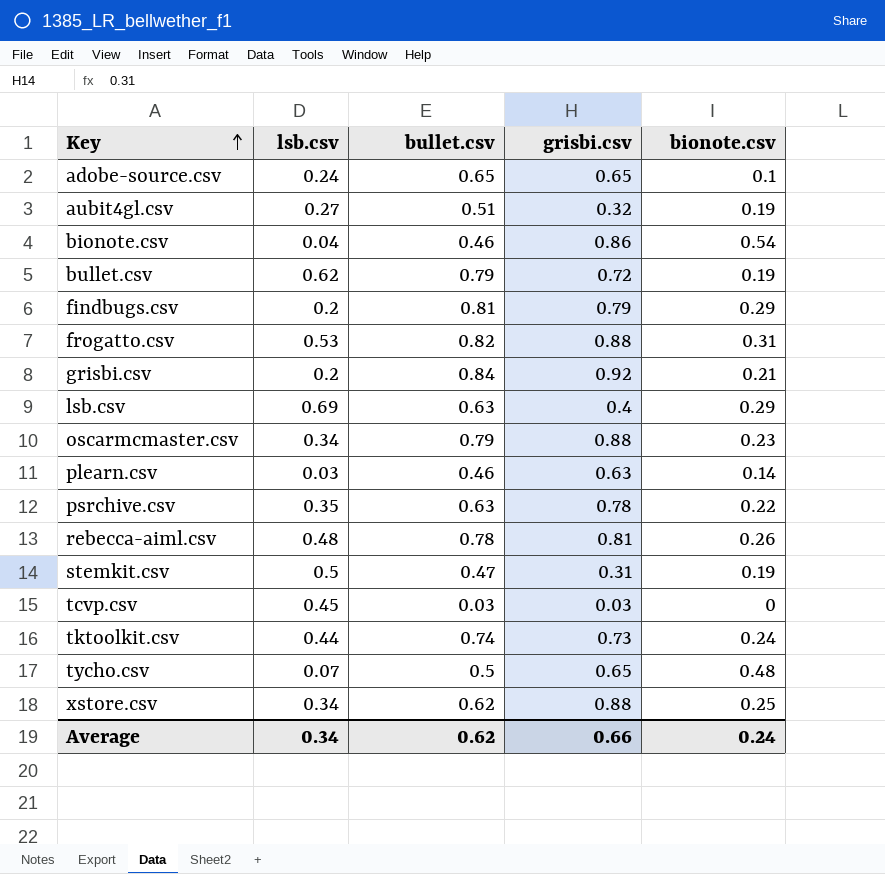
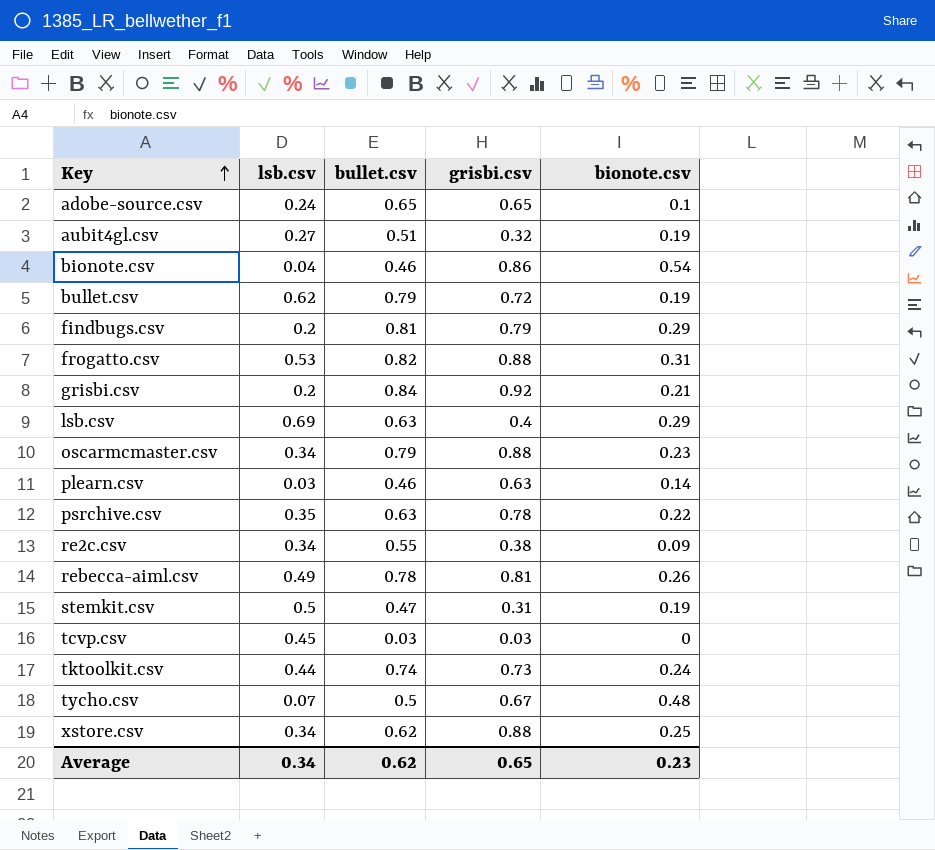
row re2c.csv: none -> 0.34 | 0.55 | 0.38 | 0.09
rebecca-aiml.csv | lsb.csv: 0.48 -> 0.49
tycho.csv | grisbi.csv: 0.65 -> 0.67
Average | grisbi.csv: 0.66 -> 0.65
Average | bionote.csv: 0.24 -> 0.23

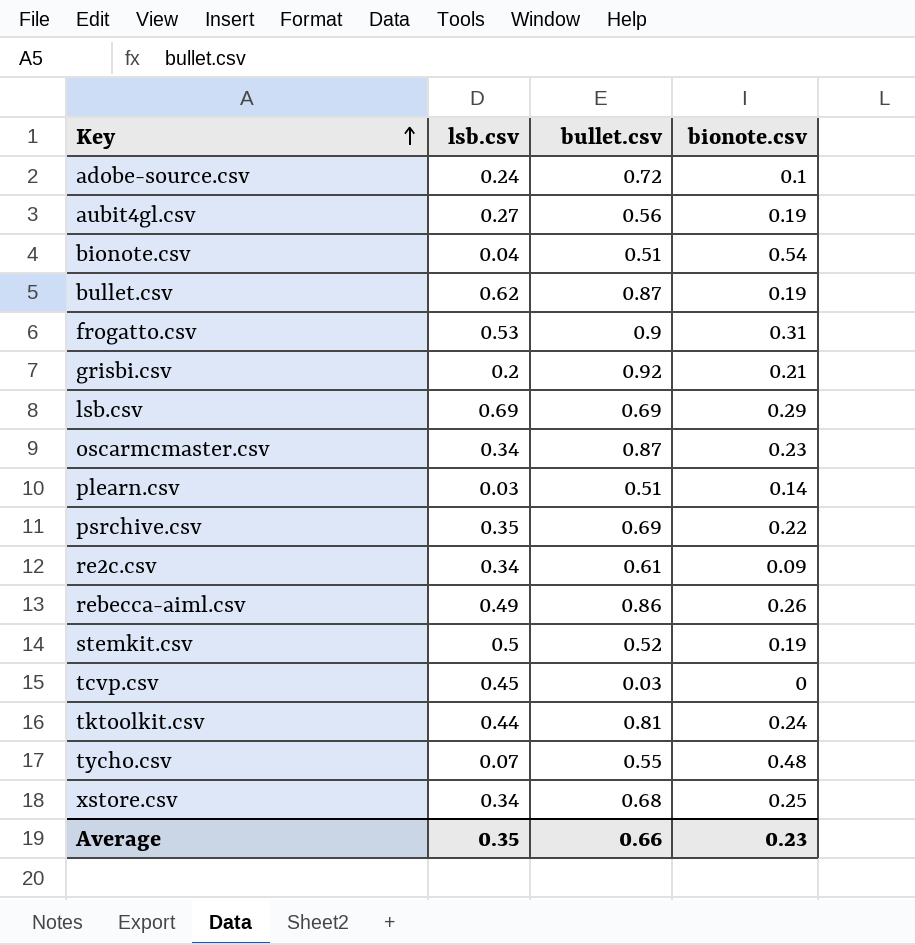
column grisbi.csv | position: 4 -> none
row findbugs.csv: 0.2 | 0.81 | 0.79 | 0.29 -> none
adobe-source.csv | bullet.csv: 0.65 -> 0.72
aubit4gl.csv | bullet.csv: 0.51 -> 0.56
bionote.csv | bullet.csv: 0.46 -> 0.51
bullet.csv | bullet.csv: 0.79 -> 0.87
frogatto.csv | bullet.csv: 0.82 -> 0.9
grisbi.csv | bullet.csv: 0.84 -> 0.92
lsb.csv | bullet.csv: 0.63 -> 0.69
oscarmcmaster.csv | bullet.csv: 0.79 -> 0.87
plearn.csv | bullet.csv: 0.46 -> 0.51
psrchive.csv | bullet.csv: 0.63 -> 0.69
re2c.csv | bullet.csv: 0.55 -> 0.61
rebecca-aiml.csv | bullet.csv: 0.78 -> 0.86
stemkit.csv | bullet.csv: 0.47 -> 0.52
tktoolkit.csv | bullet.csv: 0.74 -> 0.81
tycho.csv | bullet.csv: 0.5 -> 0.55
xstore.csv | bullet.csv: 0.62 -> 0.68
Average | lsb.csv: 0.34 -> 0.35
Average | bullet.csv: 0.62 -> 0.66

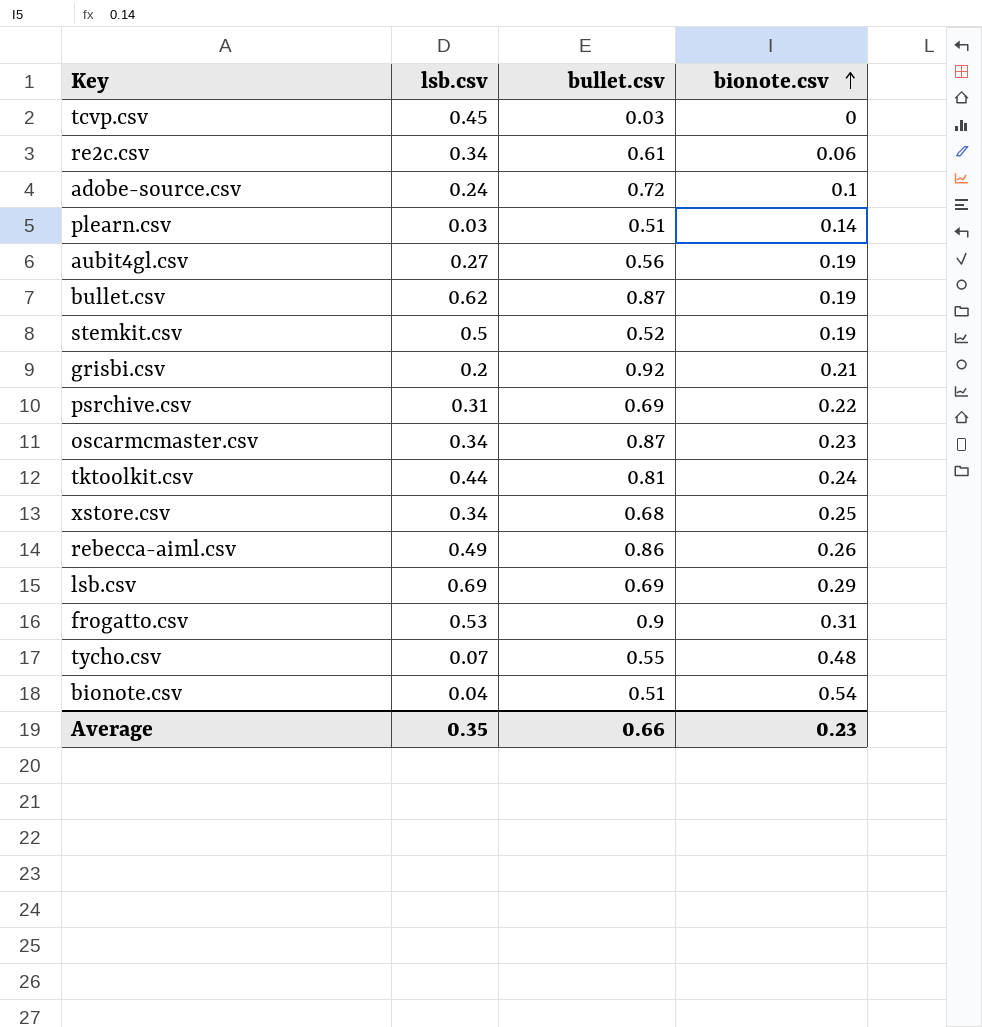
row order: Key ascending -> bionote.csv ascending
re2c.csv | bionote.csv: 0.09 -> 0.06
psrchive.csv | lsb.csv: 0.35 -> 0.31

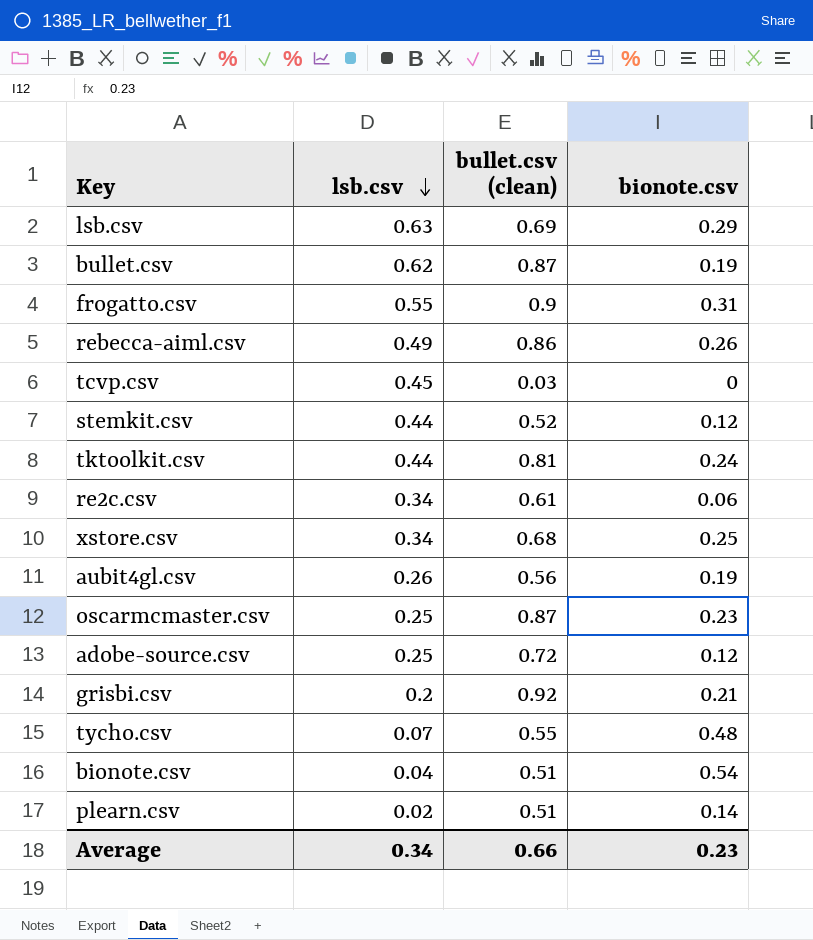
row order: bionote.csv ascending -> lsb.csv descending
column name: bullet.csv -> bullet.csv (clean)
row psrchive.csv: 0.31 | 0.69 | 0.22 -> none
lsb.csv | lsb.csv: 0.69 -> 0.63
frogatto.csv | lsb.csv: 0.53 -> 0.55
stemkit.csv | lsb.csv: 0.5 -> 0.44
stemkit.csv | bionote.csv: 0.19 -> 0.12
aubit4gl.csv | lsb.csv: 0.27 -> 0.26
oscarmcmaster.csv | lsb.csv: 0.34 -> 0.25
adobe-source.csv | lsb.csv: 0.24 -> 0.25
adobe-source.csv | bionote.csv: 0.1 -> 0.12
plearn.csv | lsb.csv: 0.03 -> 0.02
Average | lsb.csv: 0.35 -> 0.34

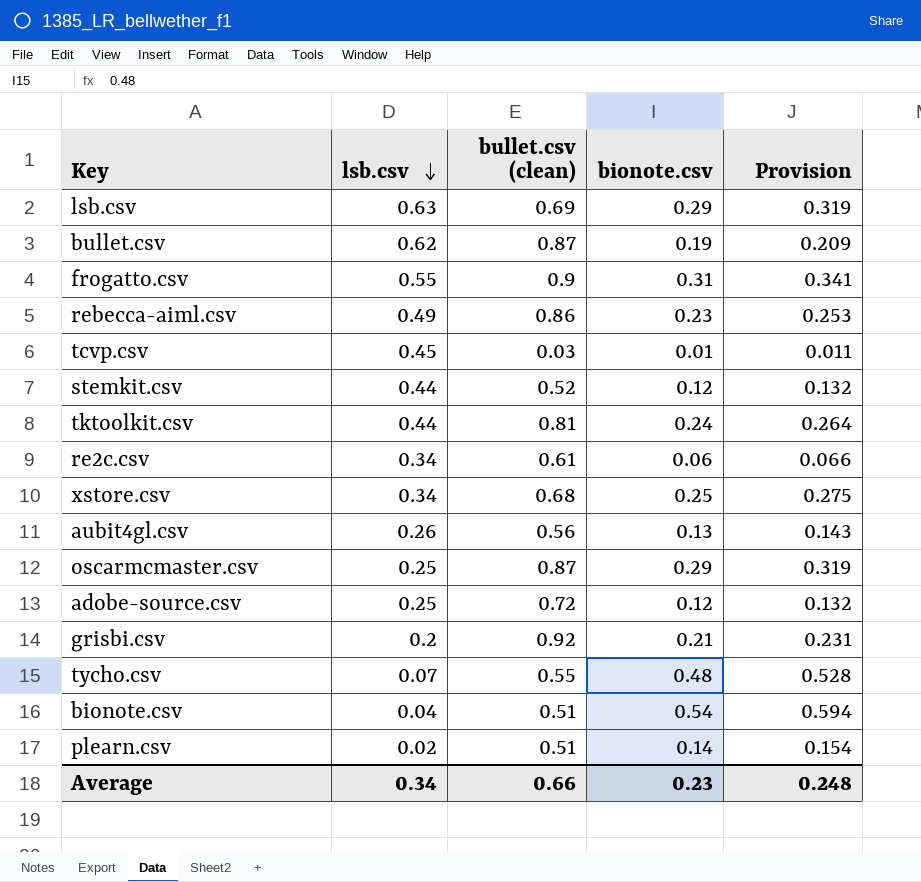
column Provision | formula: none -> [bionote.csv] * 1.1
rebecca-aiml.csv | bionote.csv: 0.26 -> 0.23
tcvp.csv | bionote.csv: 0 -> 0.01
aubit4gl.csv | bionote.csv: 0.19 -> 0.13
oscarmcmaster.csv | bionote.csv: 0.23 -> 0.29

